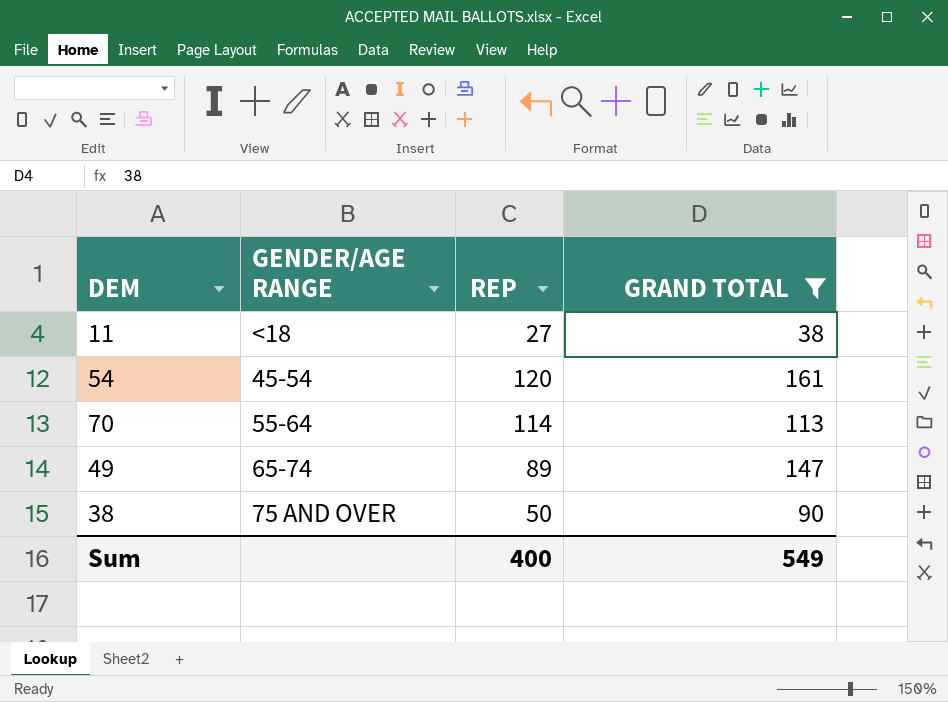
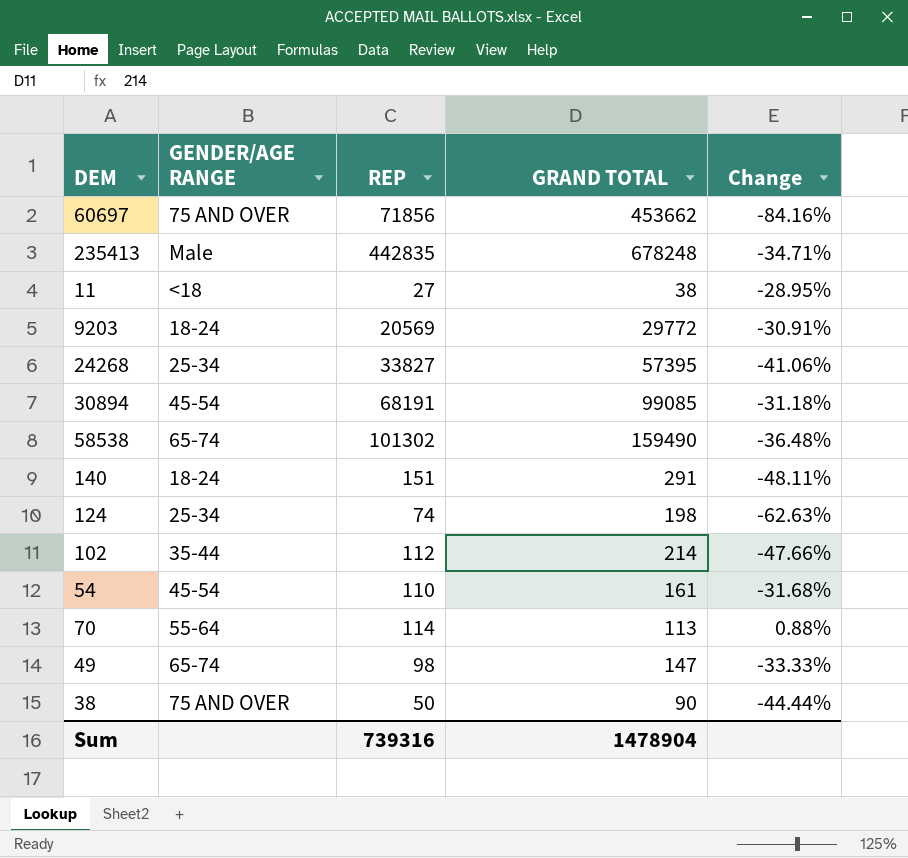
filter: GRAND TOTAL <= 161 -> none
column Change | formula: none -> ([REP] - [GRAND TOTAL]) / [GRAND TOTAL]
54 | REP: 120 -> 110
49 | REP: 89 -> 98
Sum | REP: 400 -> 739316
Sum | GRAND TOTAL: 549 -> 1478904

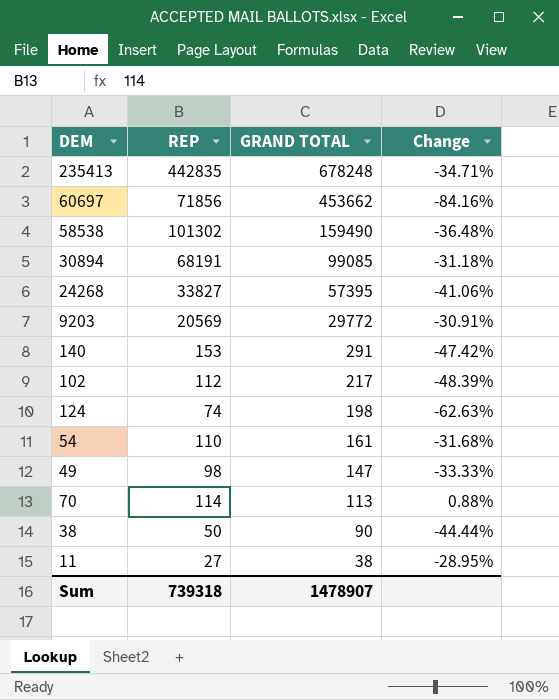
row order: none -> GRAND TOTAL descending
column GENDER/AGE RANGE | position: 2 -> none
140 | REP: 151 -> 153
140 | Change: -48.11% -> -47.42%
102 | GRAND TOTAL: 214 -> 217
102 | Change: -47.66% -> -48.39%
Sum | REP: 739316 -> 739318
Sum | GRAND TOTAL: 1478904 -> 1478907

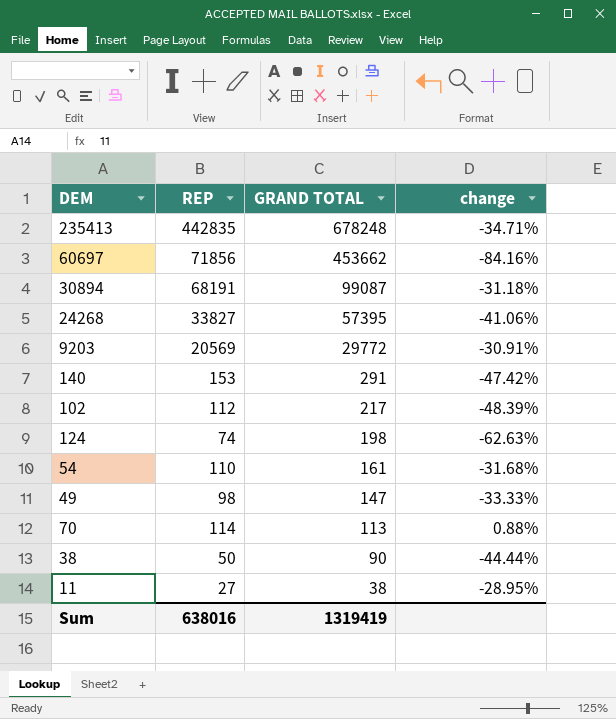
column name: Change -> change
row 58538: 101302 | 159490 | -36.48% -> none
30894 | GRAND TOTAL: 99085 -> 99087
Sum | REP: 739318 -> 638016
Sum | GRAND TOTAL: 1478907 -> 1319419

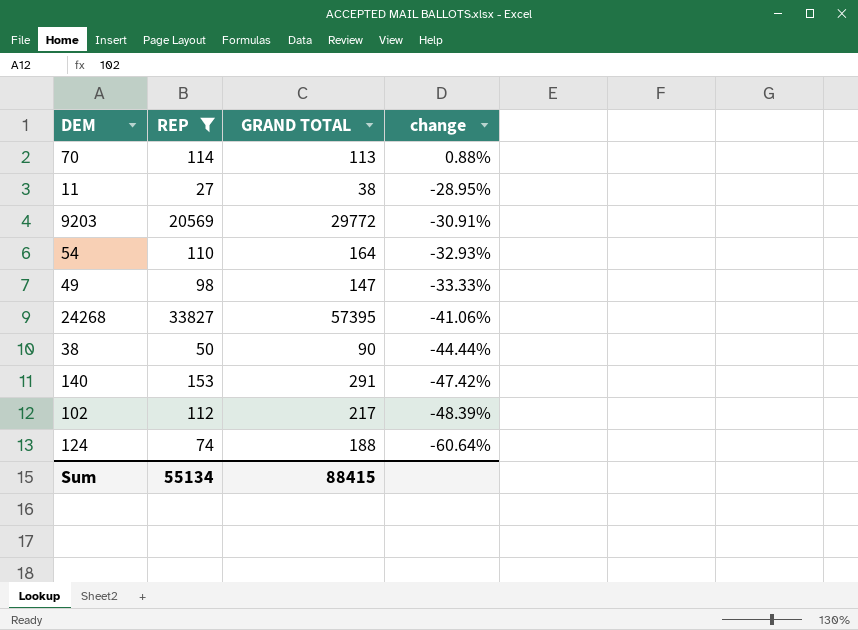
filter: none -> REP <= 33827
row order: GRAND TOTAL descending -> change descending
54 | GRAND TOTAL: 161 -> 164
54 | change: -31.68% -> -32.93%
124 | GRAND TOTAL: 198 -> 188
124 | change: -62.63% -> -60.64%
Sum | REP: 638016 -> 55134
Sum | GRAND TOTAL: 1319419 -> 88415

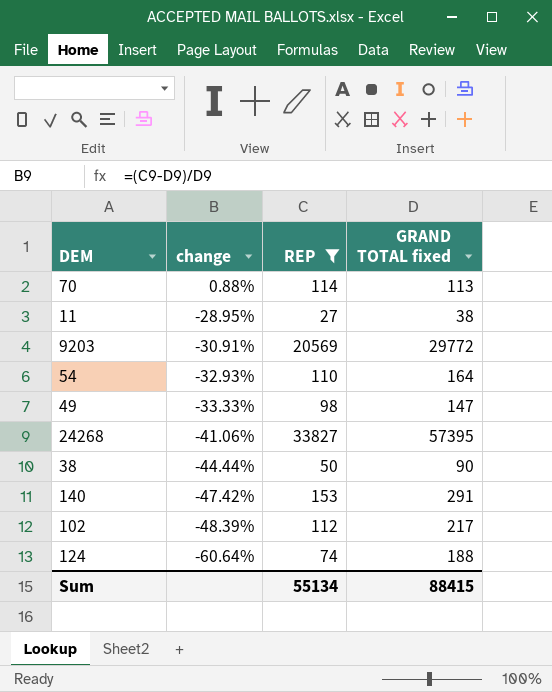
column change | position: 4 -> 2
column name: GRAND TOTAL -> GRAND TOTAL fixed

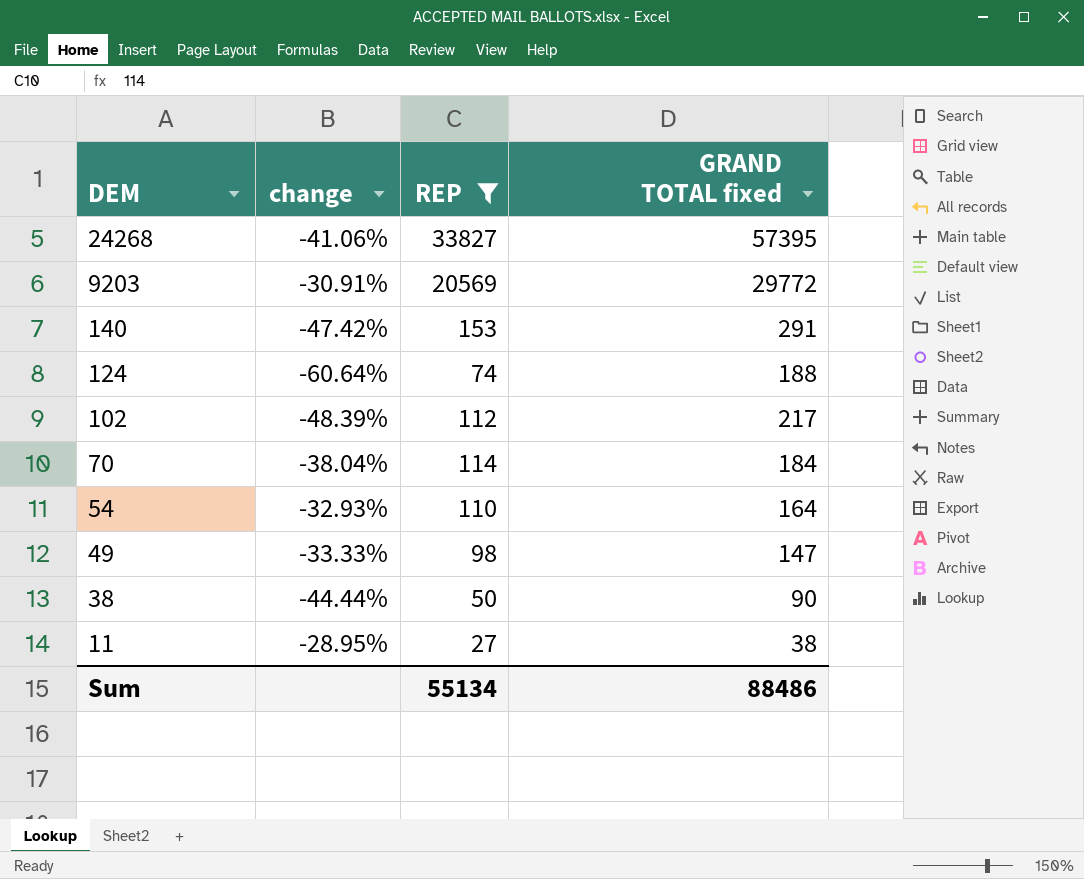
row order: change descending -> DEM descending
70 | change: 0.88% -> -38.04%
70 | GRAND TOTAL fixed: 113 -> 184
Sum | GRAND TOTAL fixed: 88415 -> 88486

